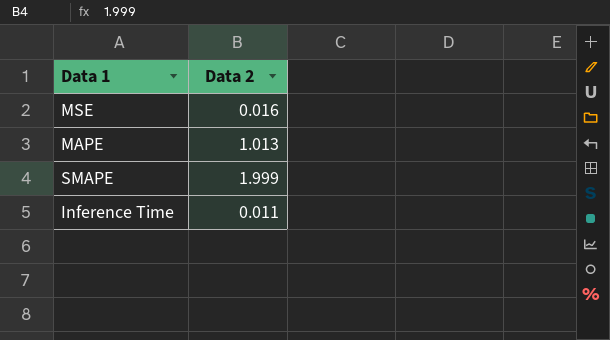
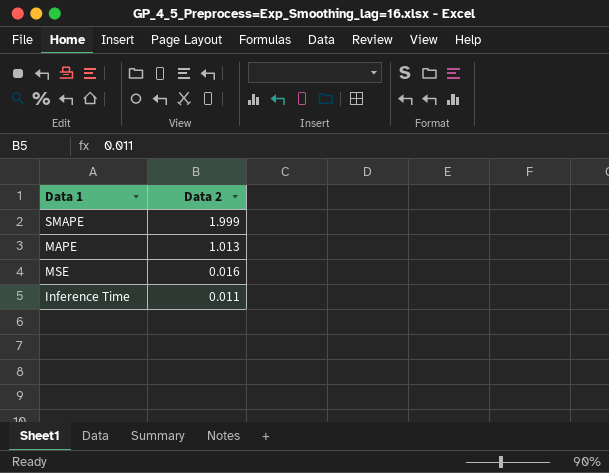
row order: none -> Data 2 descending

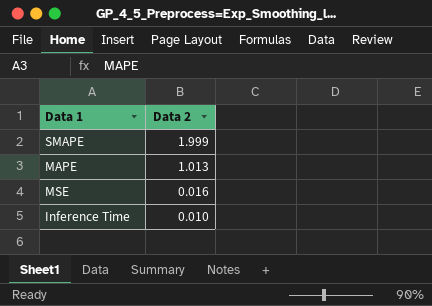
Inference Time | Data 2: 0.011 -> 0.010

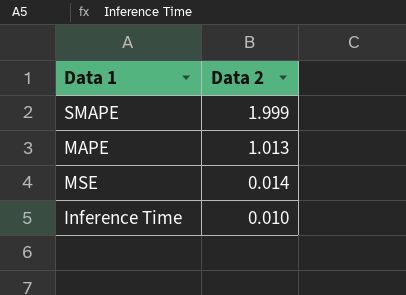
MSE | Data 2: 0.016 -> 0.014

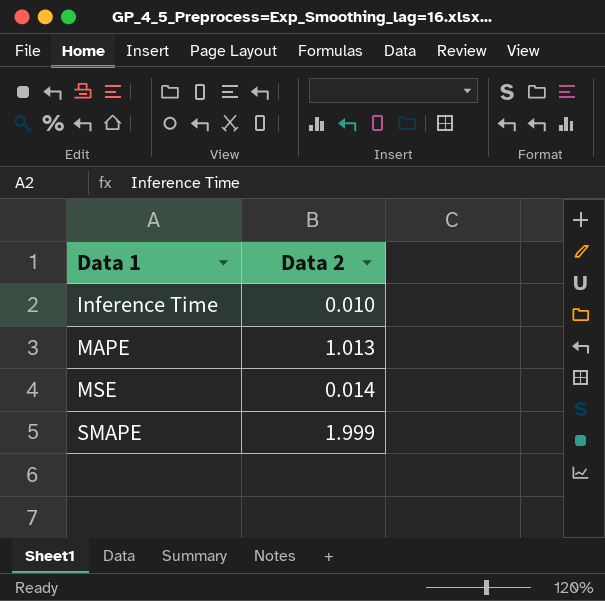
row order: Data 2 descending -> Data 1 ascending

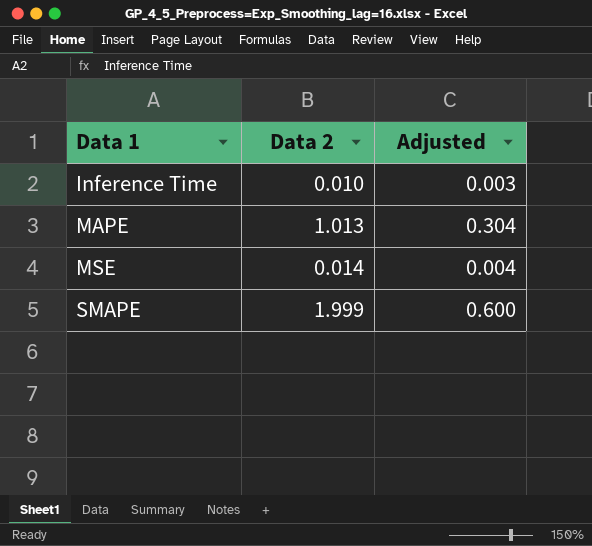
column Adjusted | formula: none -> [Data 2] * 0.3

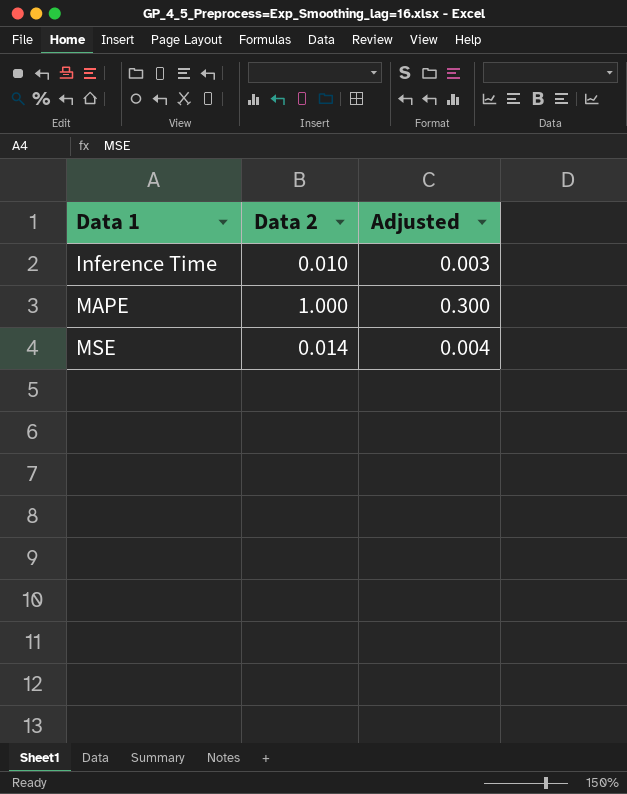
row SMAPE: 1.999 | 0.600 -> none
MAPE | Data 2: 1.013 -> 1.000
MAPE | Adjusted: 0.304 -> 0.300

